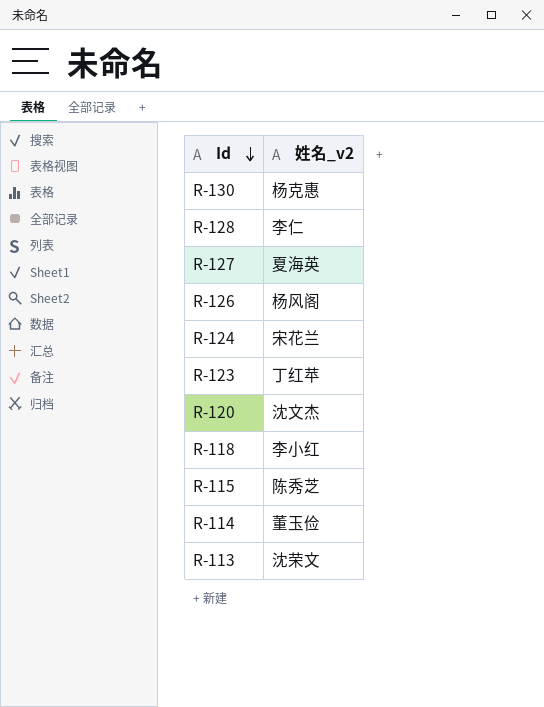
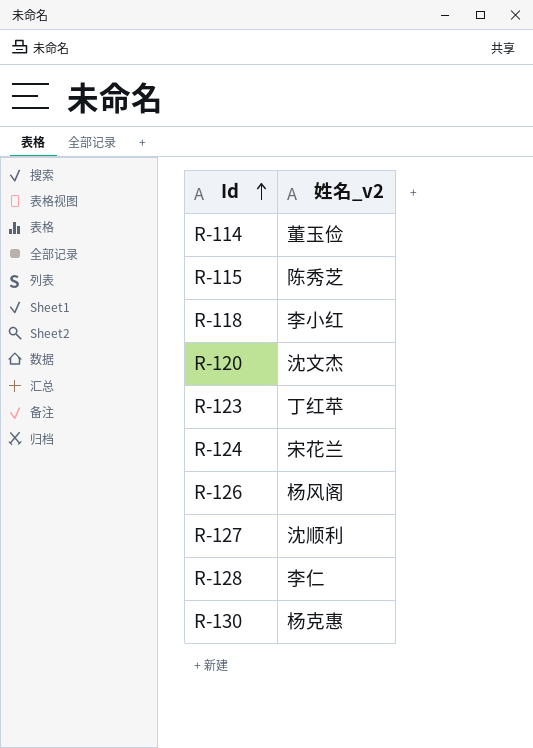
row order: Id descending -> Id ascending
row R-113: 沈荣文 -> none
R-127 | 姓名_v2: 夏海英 -> 沈顺利

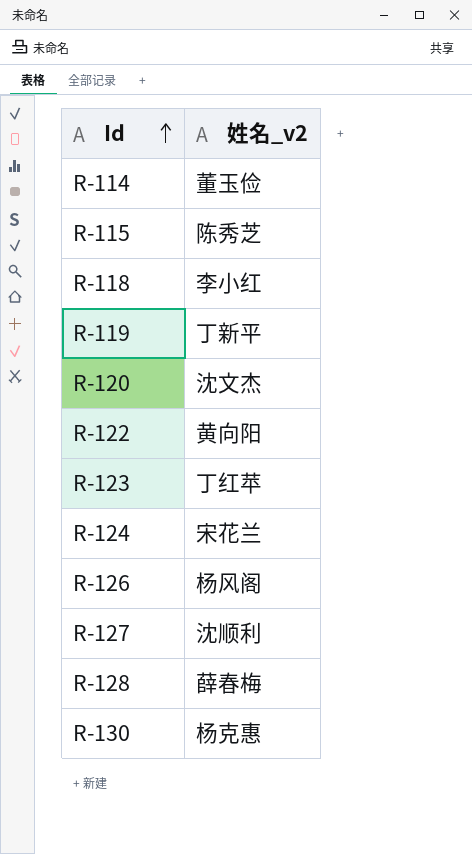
row R-119: none -> 丁新平
row R-122: none -> 黄向阳
R-128 | 姓名_v2: 李仁 -> 薛春梅

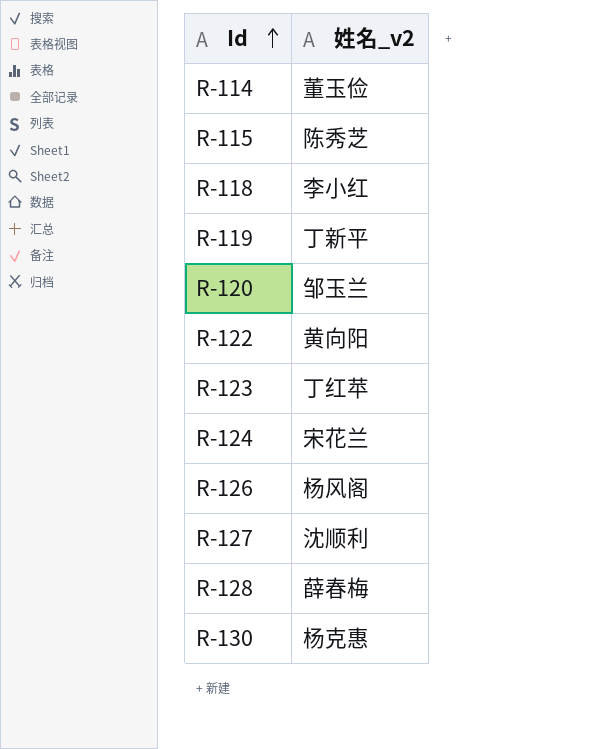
R-120 | 姓名_v2: 沈文杰 -> 邹玉兰

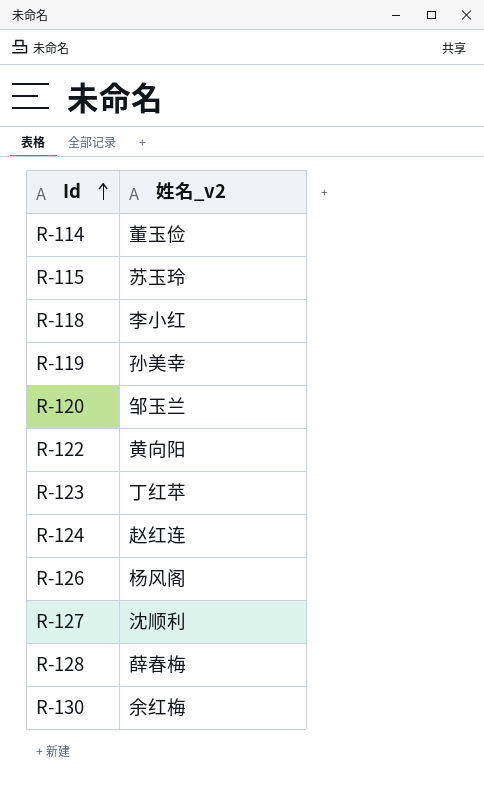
R-115 | 姓名_v2: 陈秀芝 -> 苏玉玲
R-119 | 姓名_v2: 丁新平 -> 孙美幸
R-124 | 姓名_v2: 宋花兰 -> 赵红连
R-130 | 姓名_v2: 杨克惠 -> 余红梅

